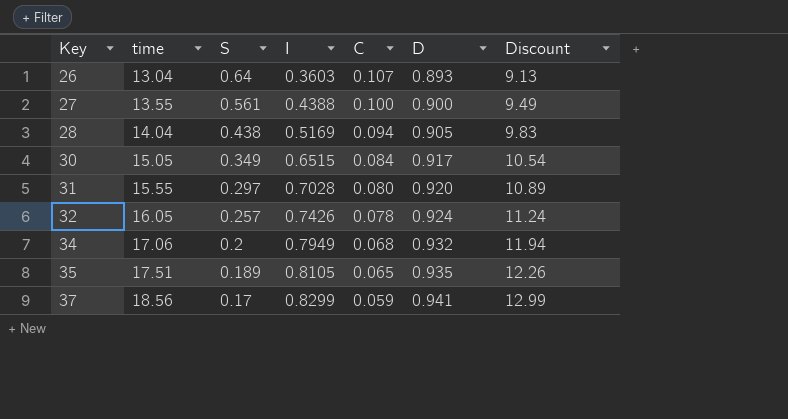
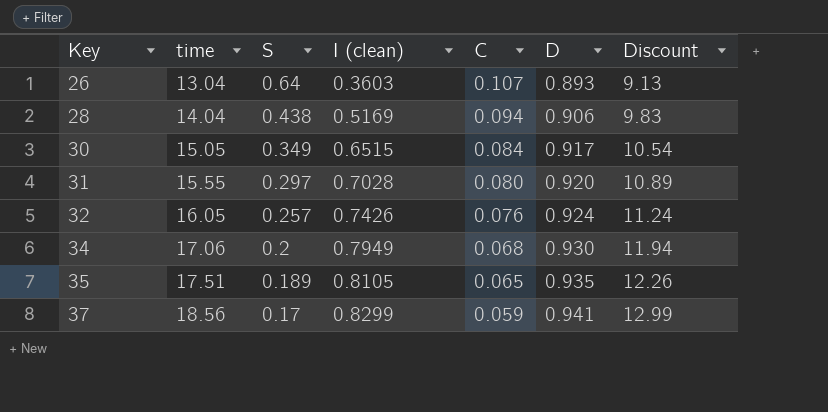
column name: I -> I (clean)
row 27: 13.55 | 0.561 | 0.4388 | 0.100 | 0.900 | 9.49 -> none
28 | D: 0.905 -> 0.906
32 | C: 0.078 -> 0.076
34 | D: 0.932 -> 0.930

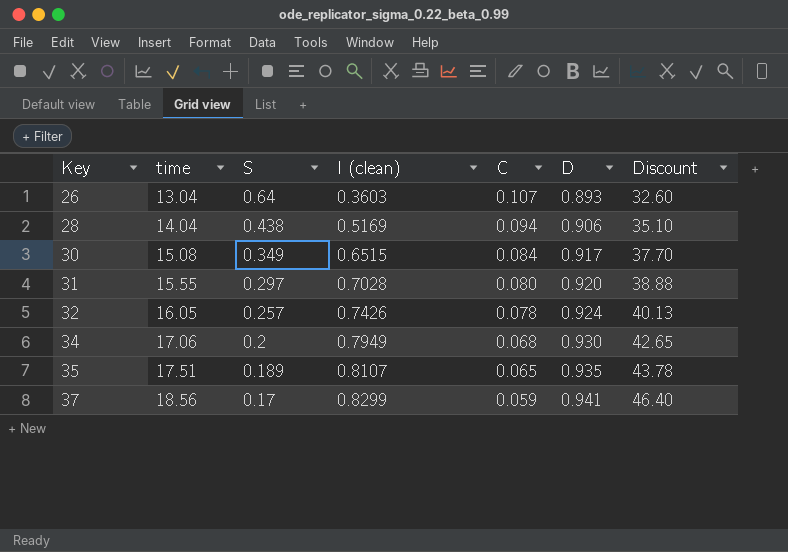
column Discount | formula: [time] * 0.7 -> [time] * 2.5
30 | time: 15.05 -> 15.08
32 | C: 0.076 -> 0.078
35 | I (clean): 0.8105 -> 0.8107

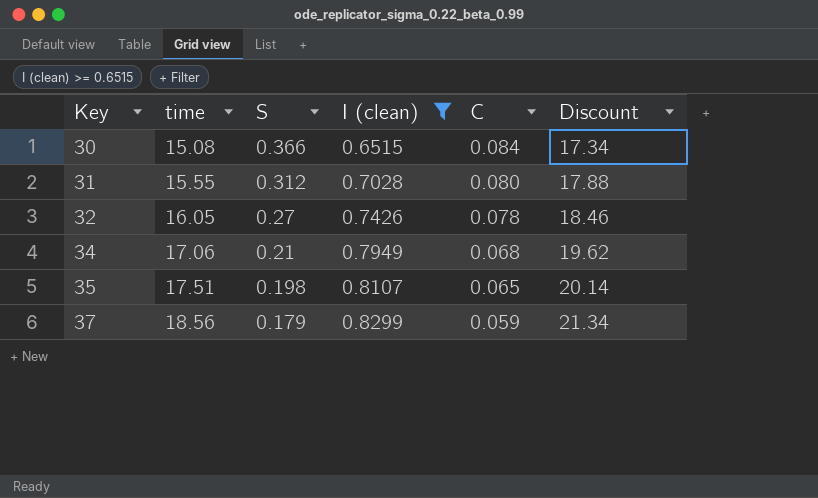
filter: none -> I (clean) >= 0.6515
column D | position: 6 -> none
column Discount | formula: [time] * 2.5 -> [time] * 1.15
30 | S: 0.349 -> 0.366
31 | S: 0.297 -> 0.312
32 | S: 0.257 -> 0.27
34 | S: 0.2 -> 0.21
35 | S: 0.189 -> 0.198
37 | S: 0.17 -> 0.179

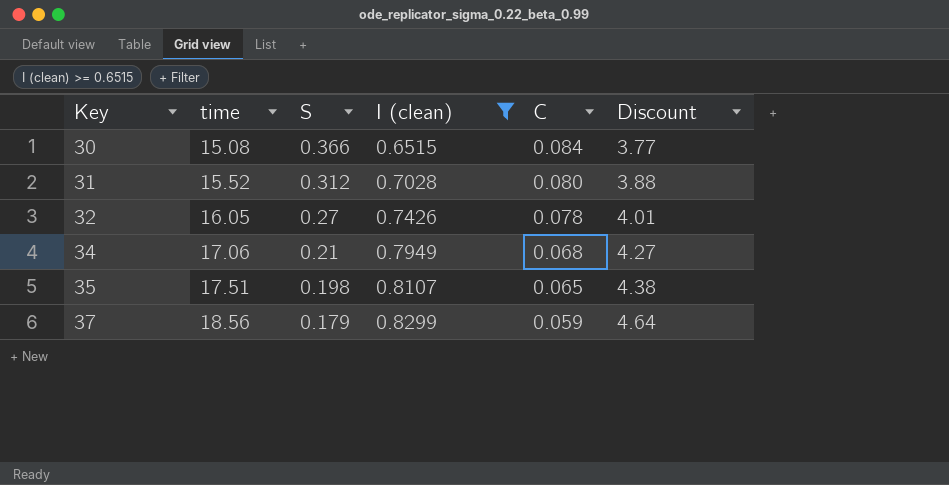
column Discount | formula: [time] * 1.15 -> [time] * 0.25
31 | time: 15.55 -> 15.52

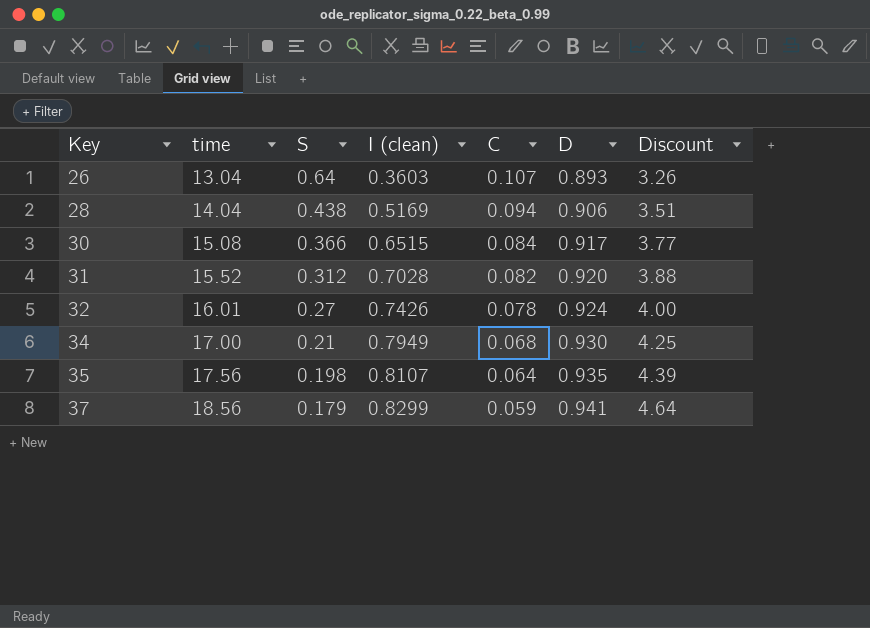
filter: I (clean) >= 0.6515 -> none
column D | position: none -> 6
31 | C: 0.080 -> 0.082
32 | time: 16.05 -> 16.01
32 | Discount: 4.01 -> 4.00
34 | time: 17.06 -> 17.00
34 | Discount: 4.27 -> 4.25
35 | time: 17.51 -> 17.56
35 | C: 0.065 -> 0.064
35 | Discount: 4.38 -> 4.39

